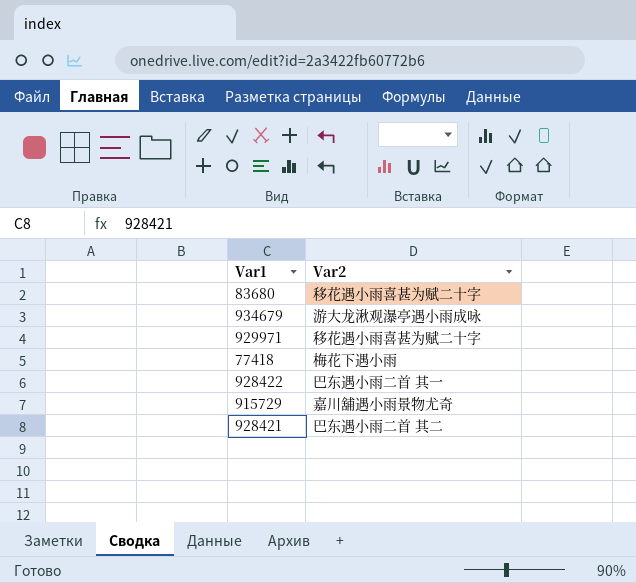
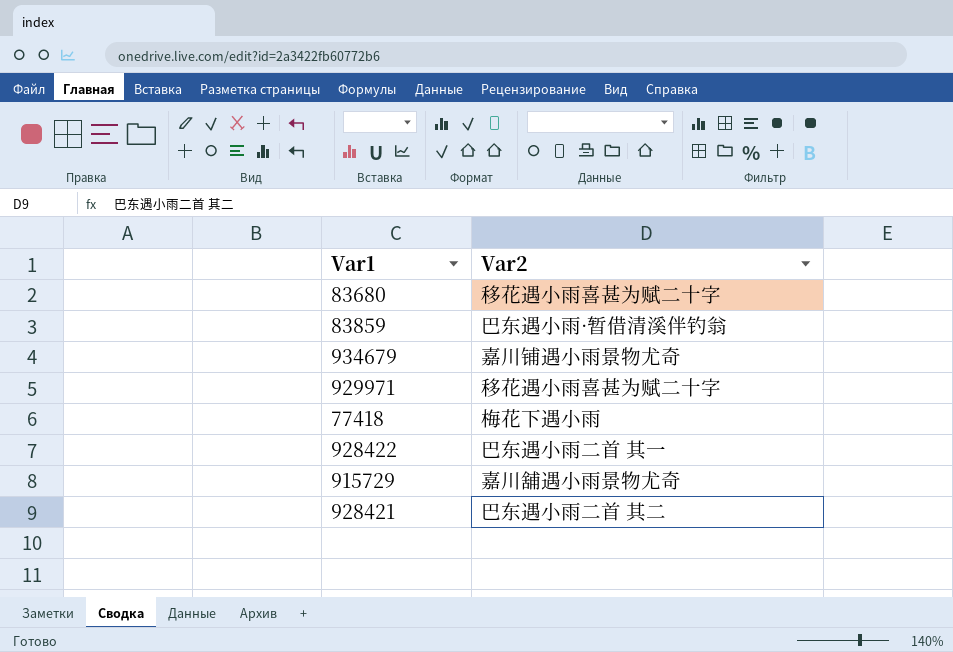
row 83859: none -> 巴东遇小雨·暂借清溪伴钓翁
934679 | Var2: 游大龙湫观瀑亭遇小雨成咏 -> 嘉川铺遇小雨景物尤奇

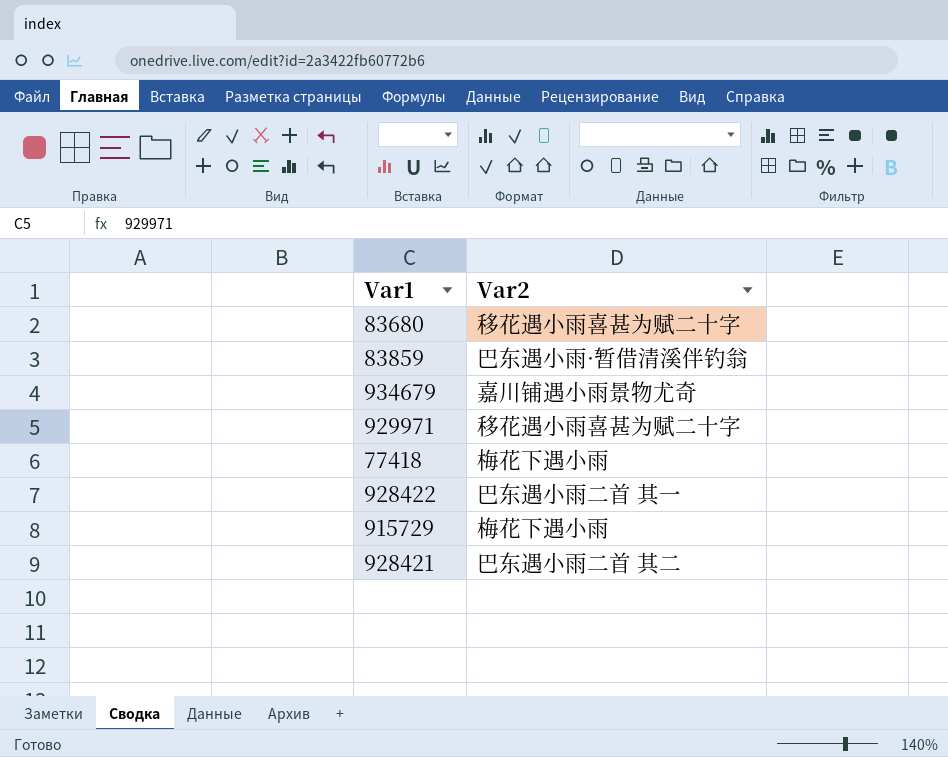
915729 | Var2: 嘉川舖遇小雨景物尤奇 -> 梅花下遇小雨

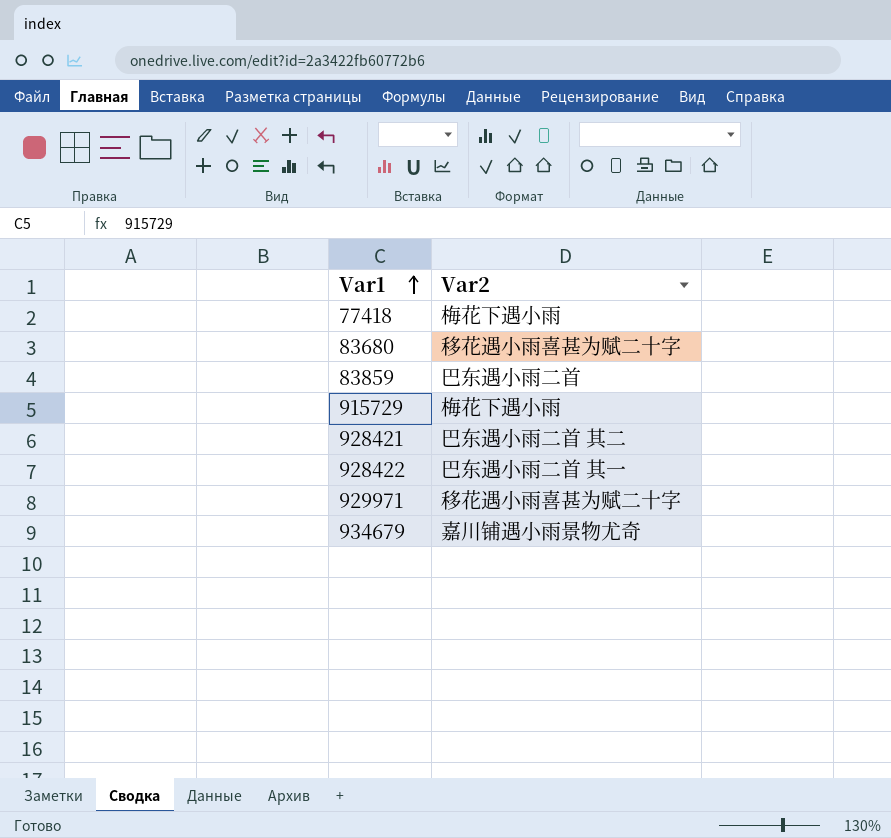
row order: none -> Var1 ascending
83859 | Var2: 巴东遇小雨·暂借清溪伴钓翁 -> 巴东遇小雨二首

